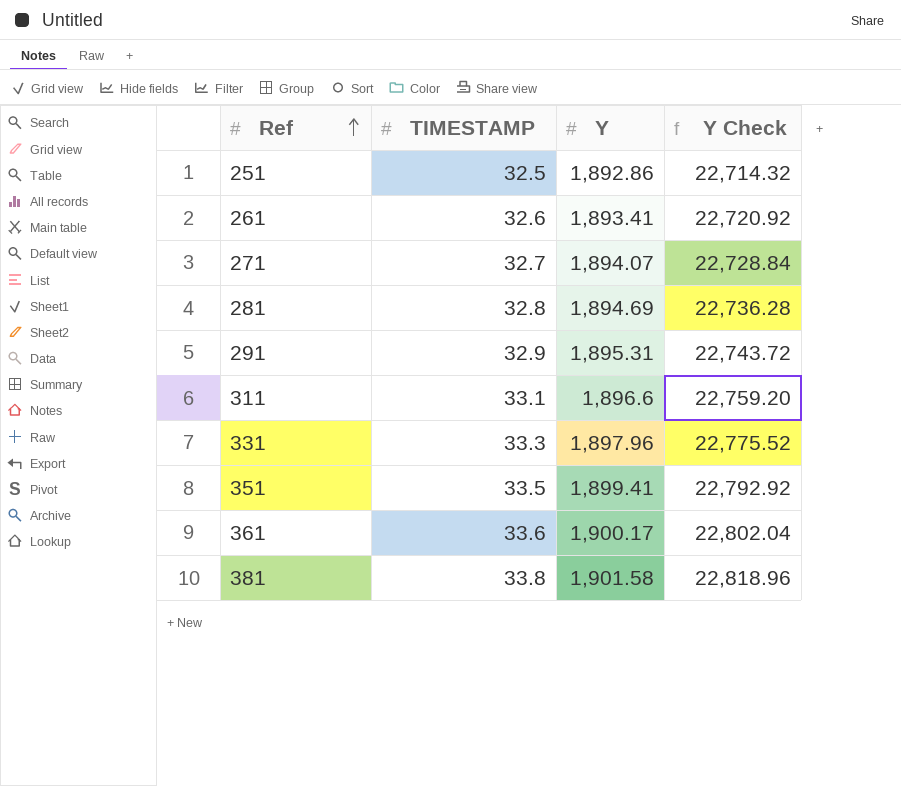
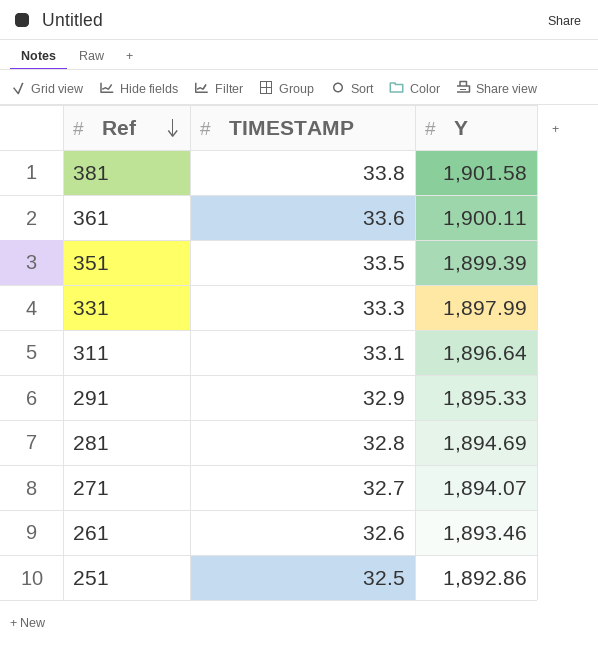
row order: Ref ascending -> Ref descending
column Y Check | formula: [Y] * 12 -> none
361 | Y: 1,900.17 -> 1,900.11
351 | Y: 1,899.41 -> 1,899.39
331 | Y: 1,897.96 -> 1,897.99
311 | Y: 1,896.6 -> 1,896.64
291 | Y: 1,895.31 -> 1,895.33
261 | Y: 1,893.41 -> 1,893.46

